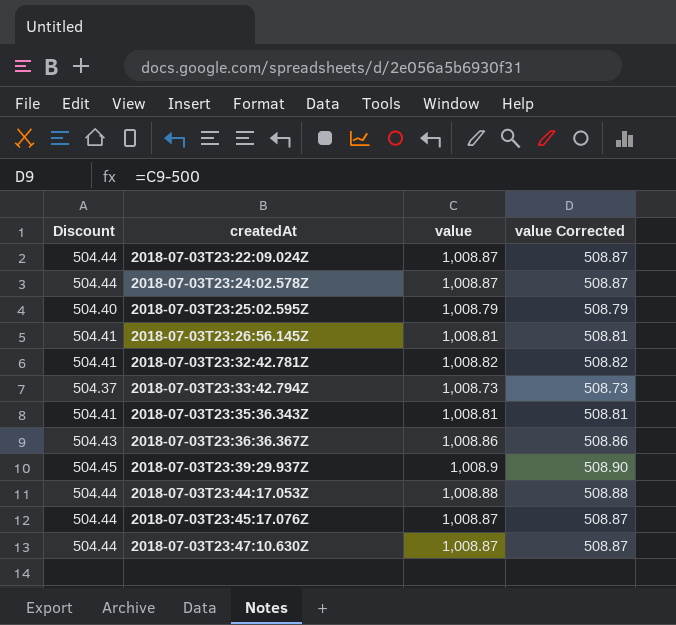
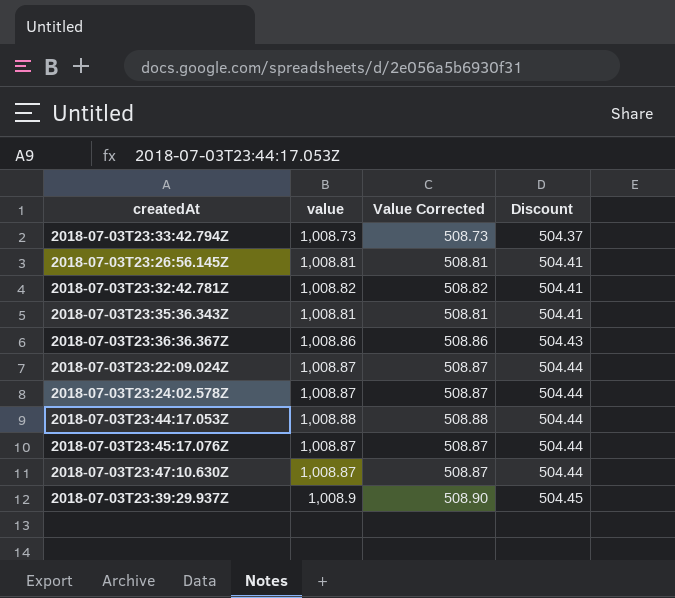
row order: createdAt ascending -> Discount ascending
column name: value Corrected -> Value Corrected
column Discount | position: 1 -> 4
row 2018-07-03T23:25:02.595Z: 504.40 | 1,008.79 | 508.79 -> none

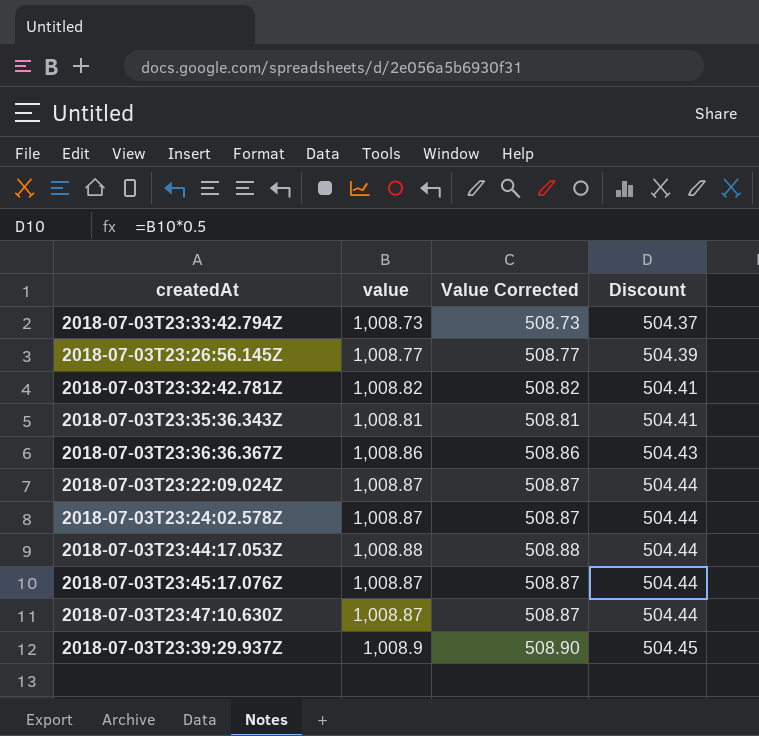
2018-07-03T23:26:56.145Z | value: 1,008.81 -> 1,008.77
2018-07-03T23:26:56.145Z | Value Corrected: 508.81 -> 508.77
2018-07-03T23:26:56.145Z | Discount: 504.41 -> 504.39

